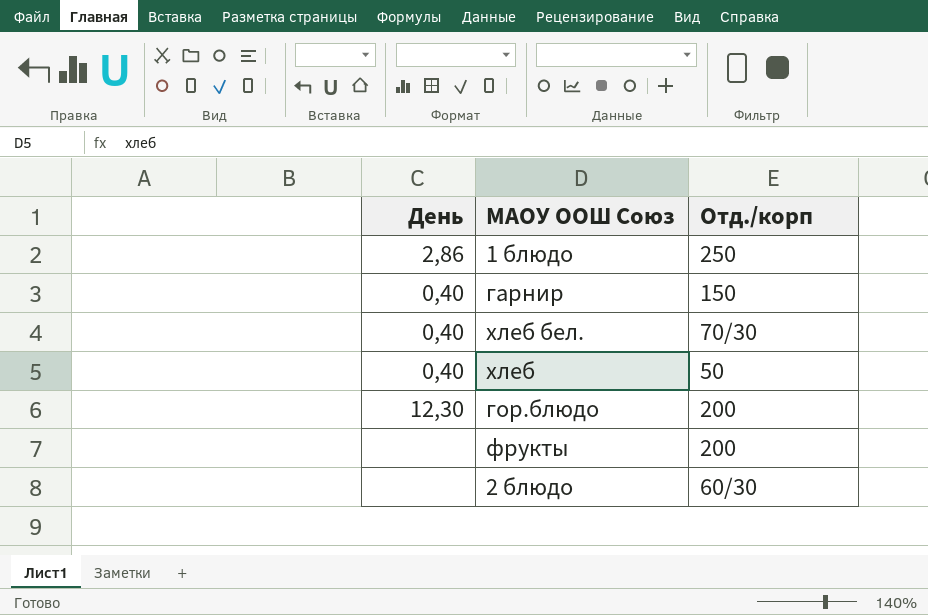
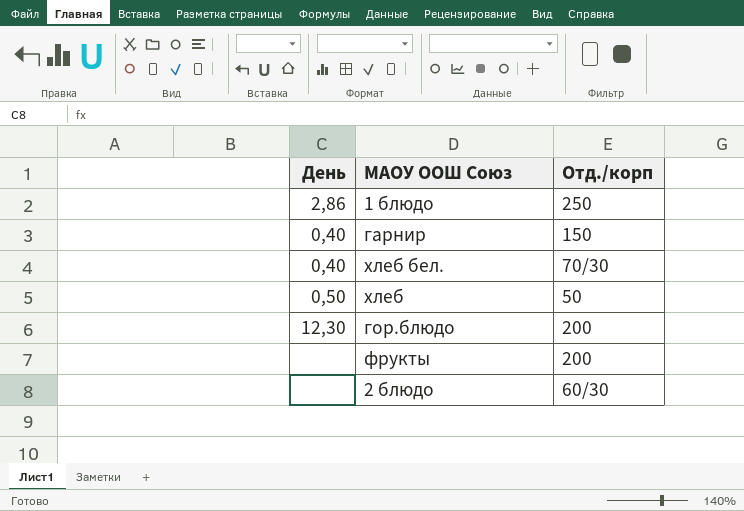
хлеб | День: 0,40 -> 0,50

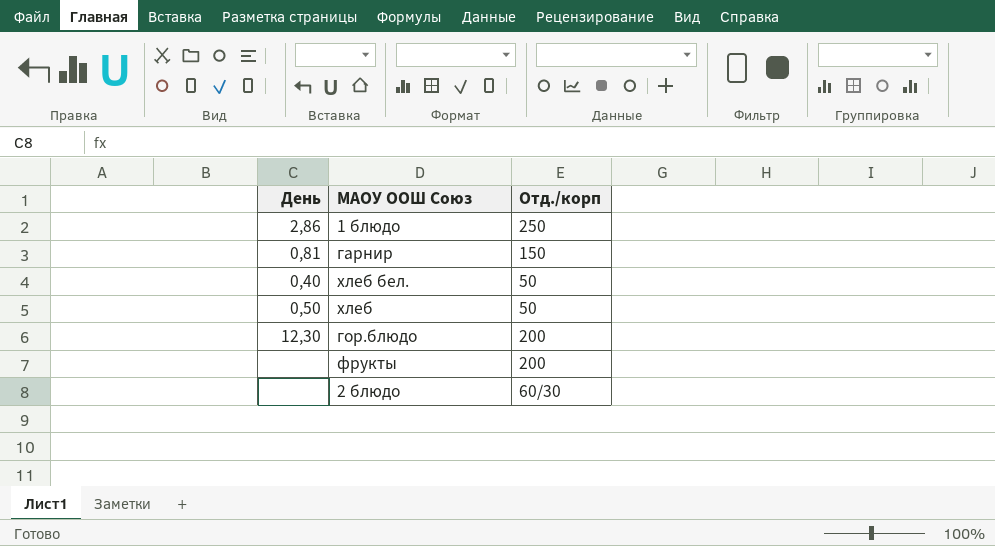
гарнир | День: 0,40 -> 0,81
хлеб бел. | Отд./корп: 70/30 -> 50

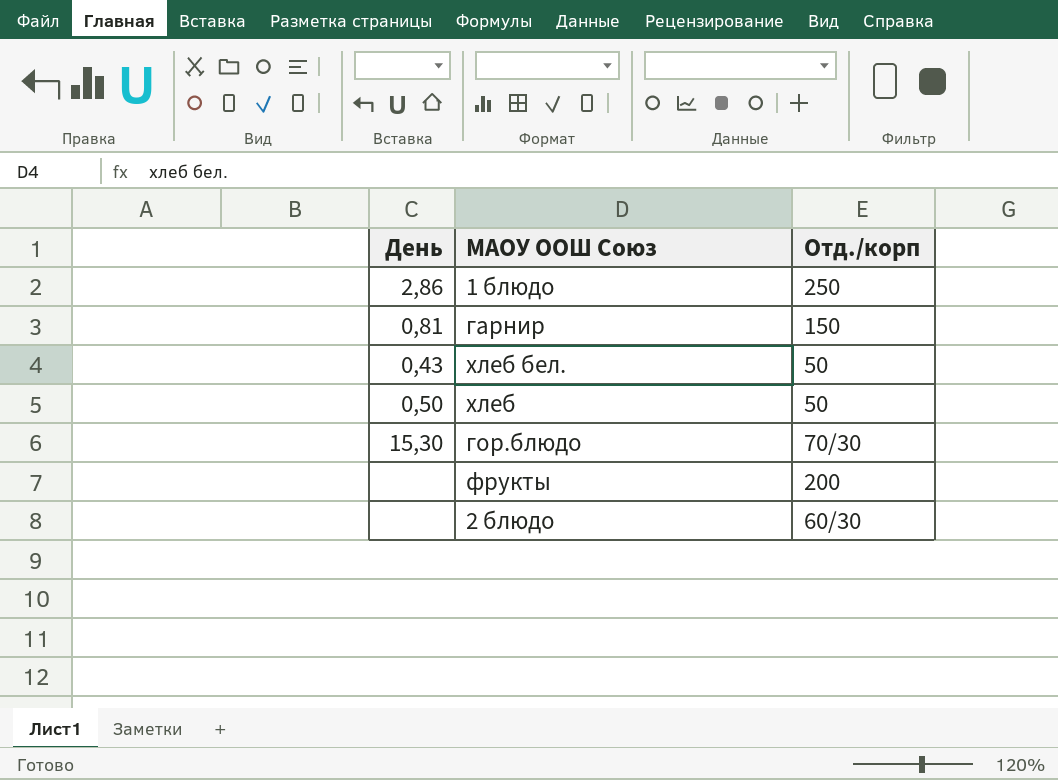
хлеб бел. | День: 0,40 -> 0,43
гор.блюдо | День: 12,30 -> 15,30
гор.блюдо | Отд./корп: 200 -> 70/30

